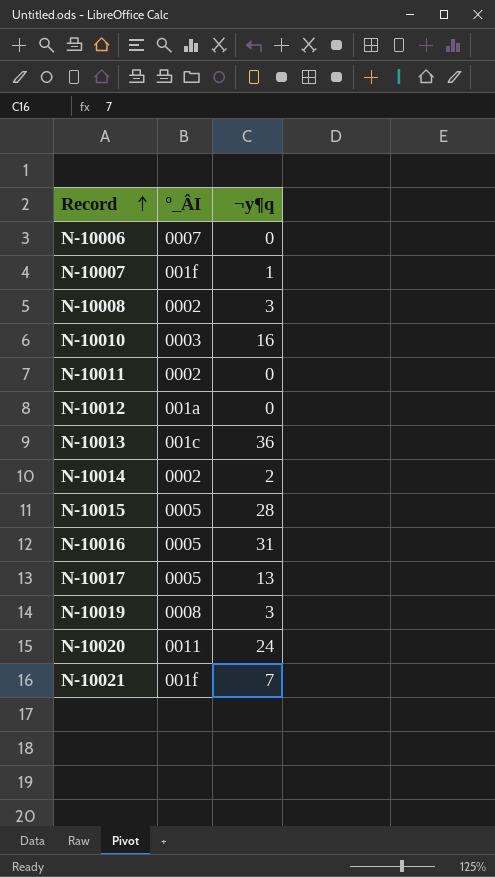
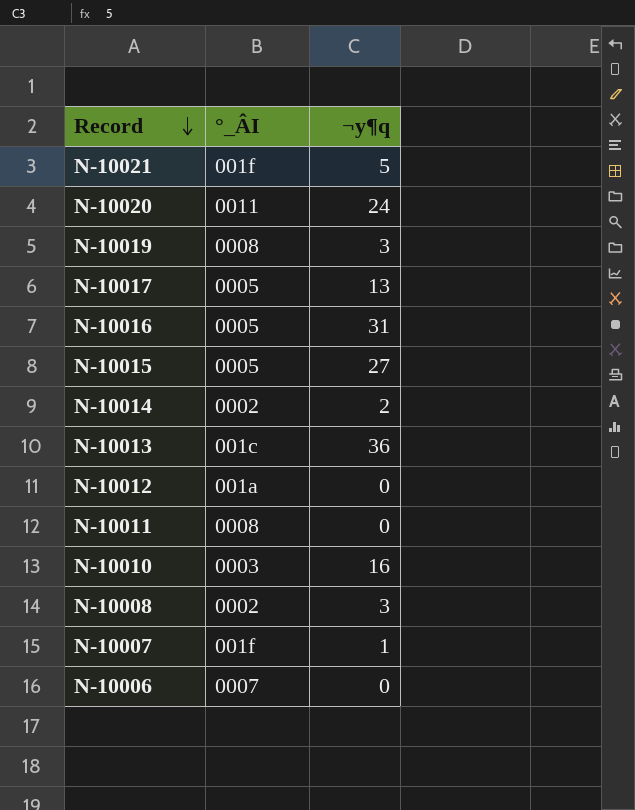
row order: Record ascending -> Record descending
N-10021 | ¬y¶q: 7 -> 5
N-10015 | ¬y¶q: 28 -> 27
N-10011 | °_ÂI: 0002 -> 0008

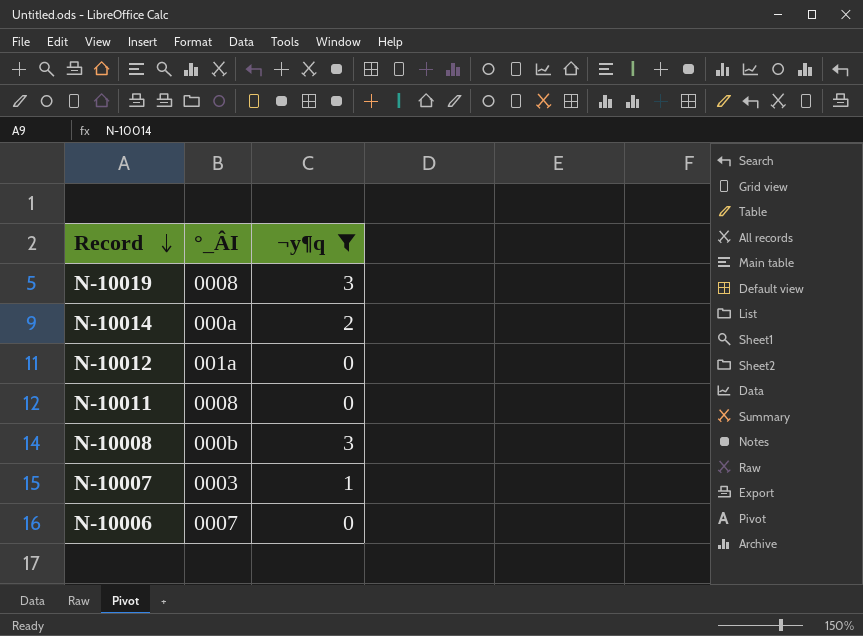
filter: none -> ¬y¶q <= 3
N-10014 | °_ÂI: 0002 -> 000a
N-10008 | °_ÂI: 0002 -> 000b
N-10007 | °_ÂI: 001f -> 0003

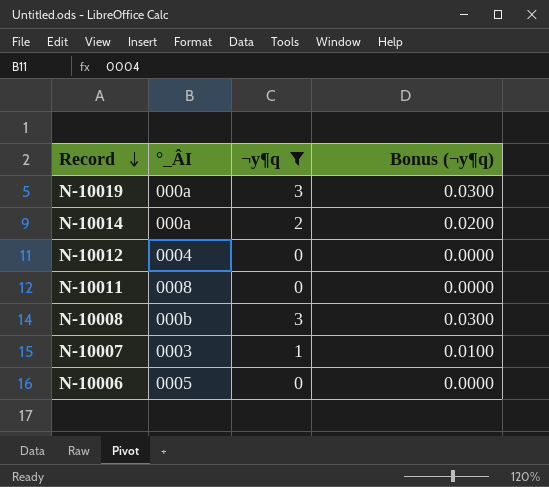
column Bonus (¬y¶q) | formula: none -> [¬y¶q] * 0.01
N-10019 | °_ÂI: 0008 -> 000a
N-10012 | °_ÂI: 001a -> 0004
N-10006 | °_ÂI: 0007 -> 0005

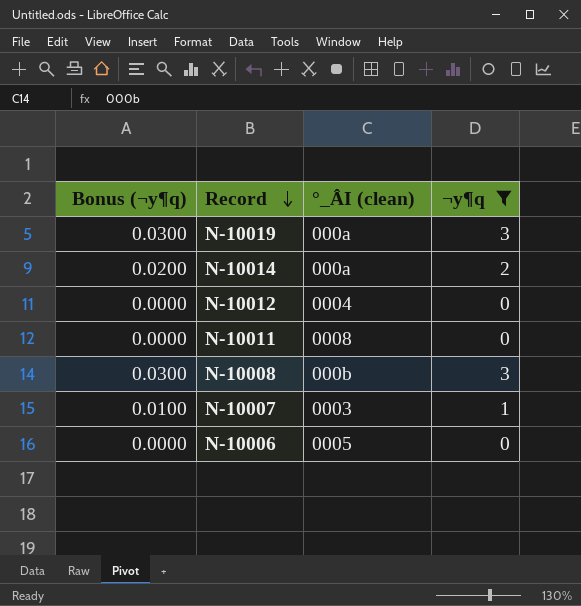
column Bonus (¬y¶q) | position: 4 -> 1
column name: °_ÂI -> °_ÂI (clean)

